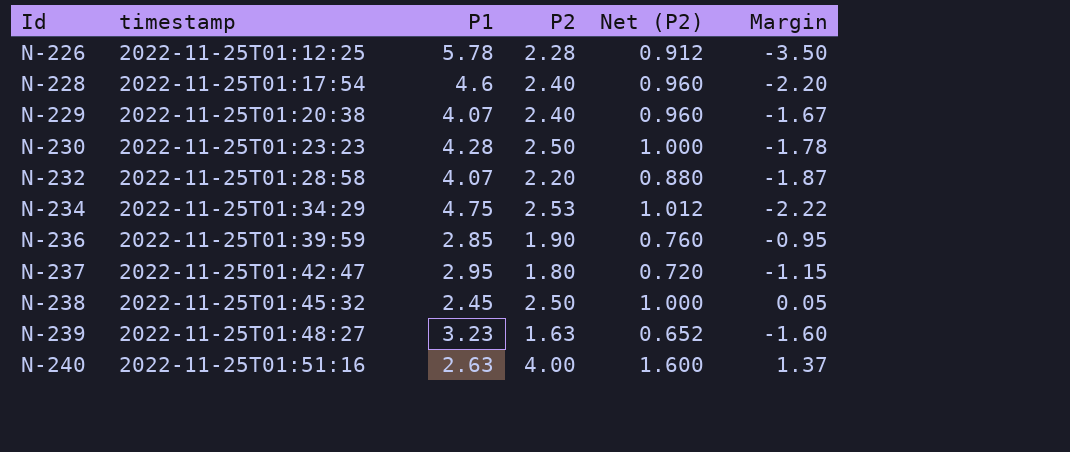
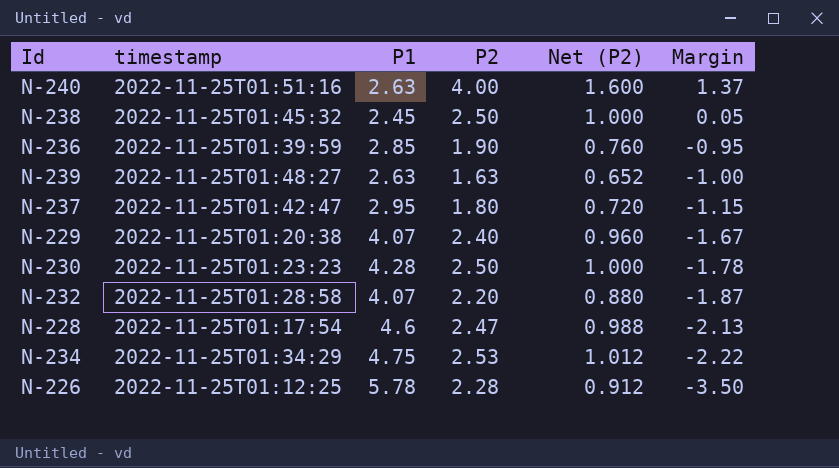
row order: Id ascending -> Margin descending
N-239 | P1: 3.23 -> 2.63
N-239 | Margin: -1.60 -> -1.00
N-228 | P2: 2.40 -> 2.47
N-228 | Net (P2): 0.960 -> 0.988
N-228 | Margin: -2.20 -> -2.13

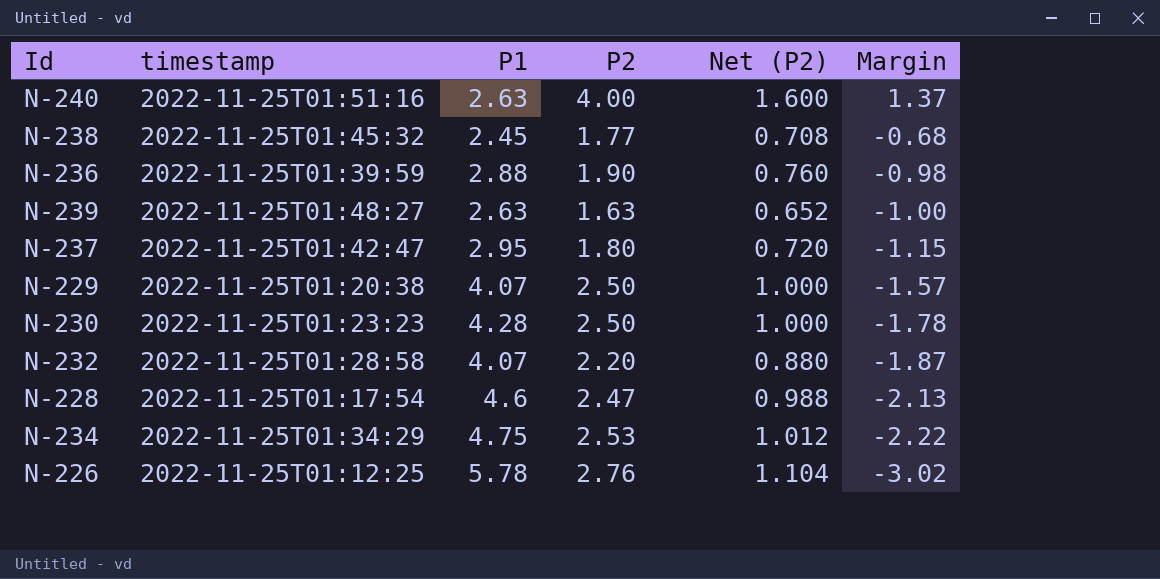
N-238 | P2: 2.50 -> 1.77
N-238 | Net (P2): 1.000 -> 0.708
N-238 | Margin: 0.05 -> -0.68
N-236 | P1: 2.85 -> 2.88
N-236 | Margin: -0.95 -> -0.98
N-229 | P2: 2.40 -> 2.50
N-229 | Net (P2): 0.960 -> 1.000
N-229 | Margin: -1.67 -> -1.57
N-226 | P2: 2.28 -> 2.76
N-226 | Net (P2): 0.912 -> 1.104
N-226 | Margin: -3.50 -> -3.02

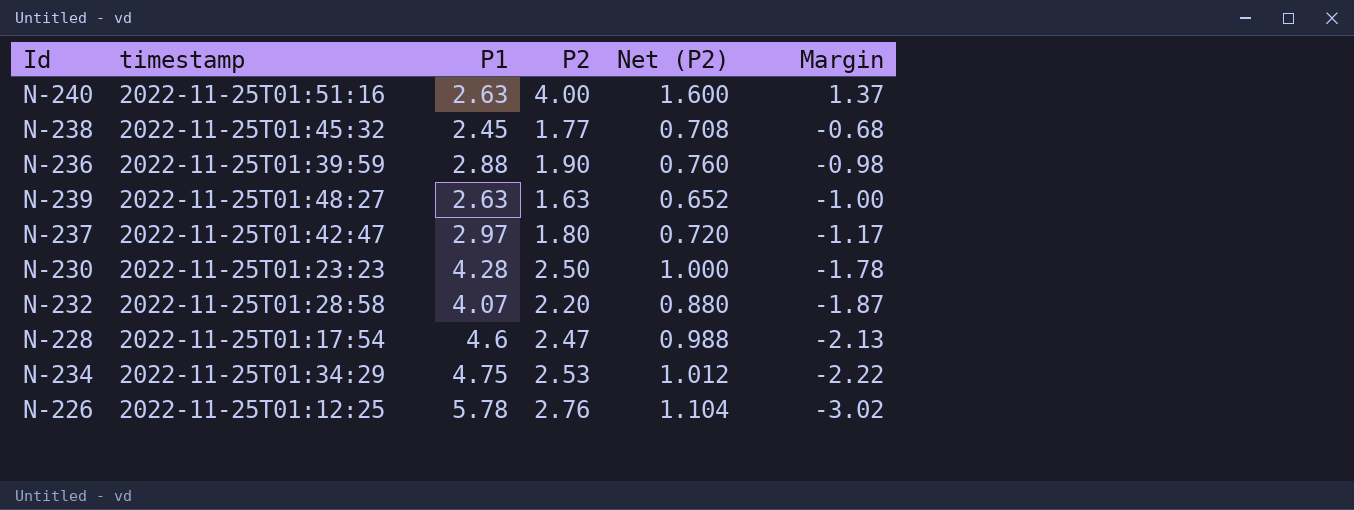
row N-229: 2022-11-25T01:20:38 | 4.07 | 2.50 | 1.000 | -1.57 -> none
N-237 | P1: 2.95 -> 2.97
N-237 | Margin: -1.15 -> -1.17

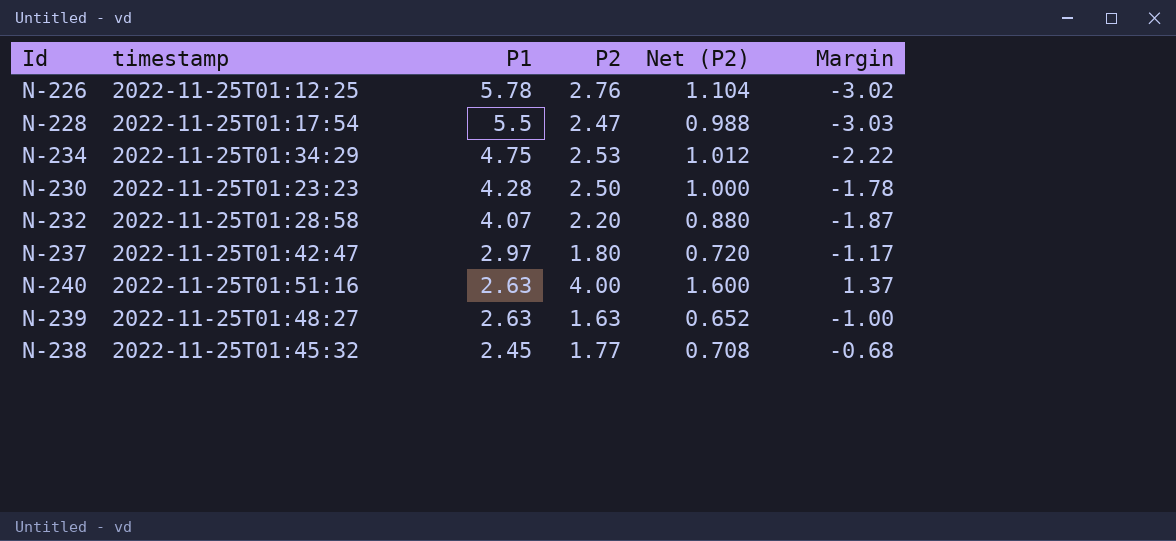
row order: Margin descending -> P1 descending
row N-236: 2022-11-25T01:39:59 | 2.88 | 1.90 | 0.760 | -0.98 -> none
N-228 | P1: 4.6 -> 5.5
N-228 | Margin: -2.13 -> -3.03

